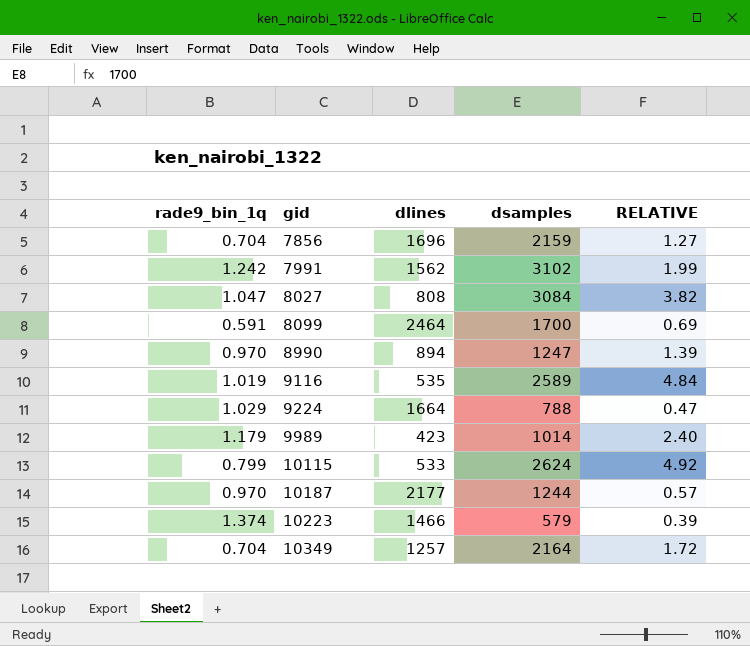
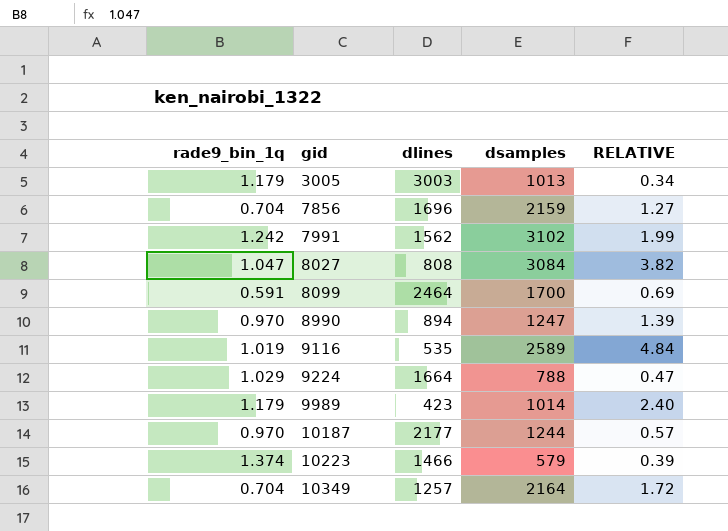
row 10115: 0.799 | 533 | 2624 | 4.92 -> none
row 3005: none -> 1.179 | 3003 | 1013 | 0.34

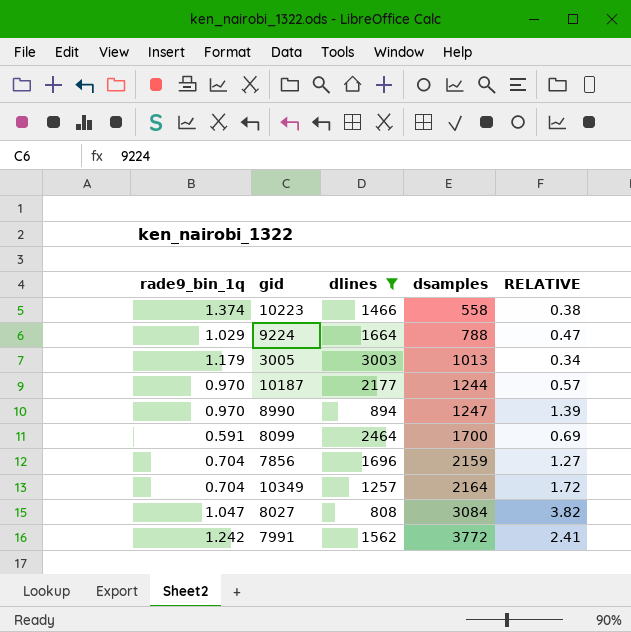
filter: none -> dlines >= 808
row order: gid ascending -> dsamples ascending
10223 | dsamples: 579 -> 558
10223 | RELATIVE: 0.39 -> 0.38
7991 | dsamples: 3102 -> 3772
7991 | RELATIVE: 1.99 -> 2.41

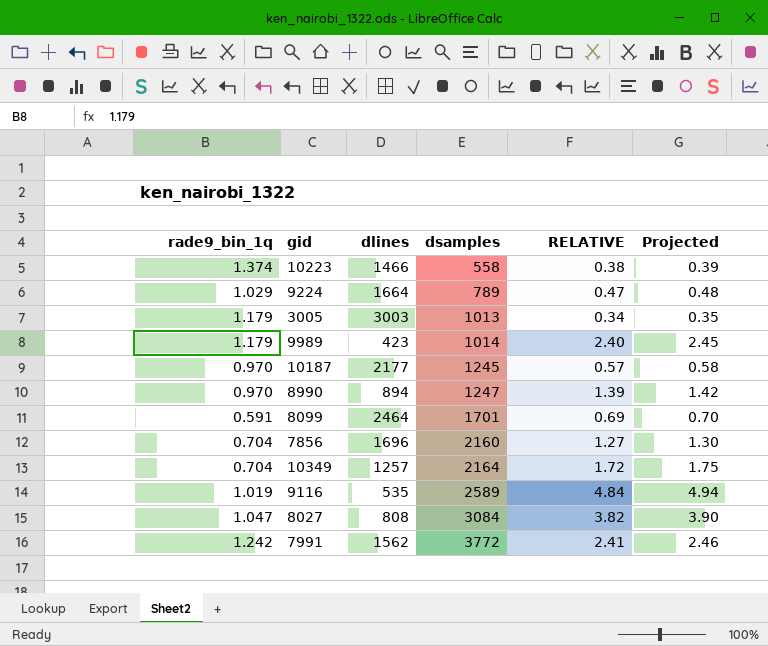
filter: dlines >= 808 -> none
column Projected | formula: none -> [RELATIVE] * 1.02
9224 | dsamples: 788 -> 789
10187 | dsamples: 1244 -> 1245
8099 | dsamples: 1700 -> 1701
7856 | dsamples: 2159 -> 2160

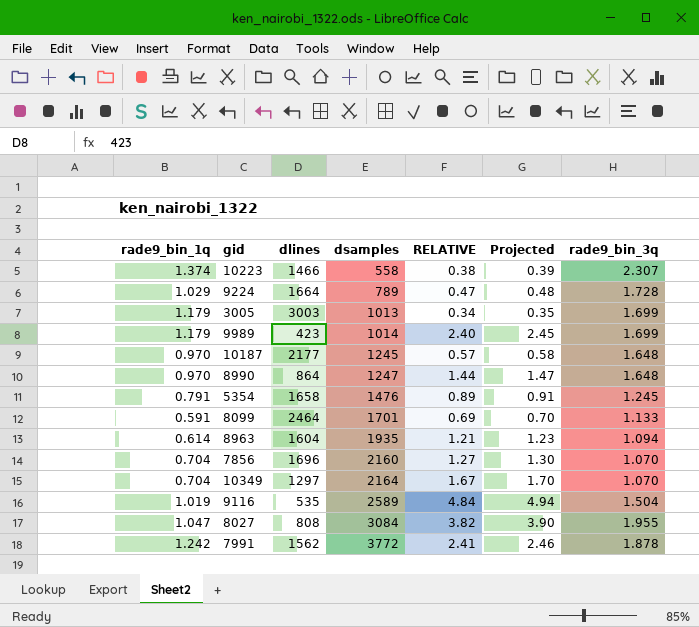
column rade9_bin_3q | position: none -> 7
8990 | dlines: 894 -> 864
8990 | RELATIVE: 1.39 -> 1.44
8990 | Projected: 1.42 -> 1.47
row 5354: none -> 0.791 | 1658 | 1476 | 0.89 | 0.91 | 1.245
row 8963: none -> 0.614 | 1604 | 1935 | 1.21 | 1.23 | 1.094
10349 | dlines: 1257 -> 1297
10349 | RELATIVE: 1.72 -> 1.67
10349 | Projected: 1.75 -> 1.70

